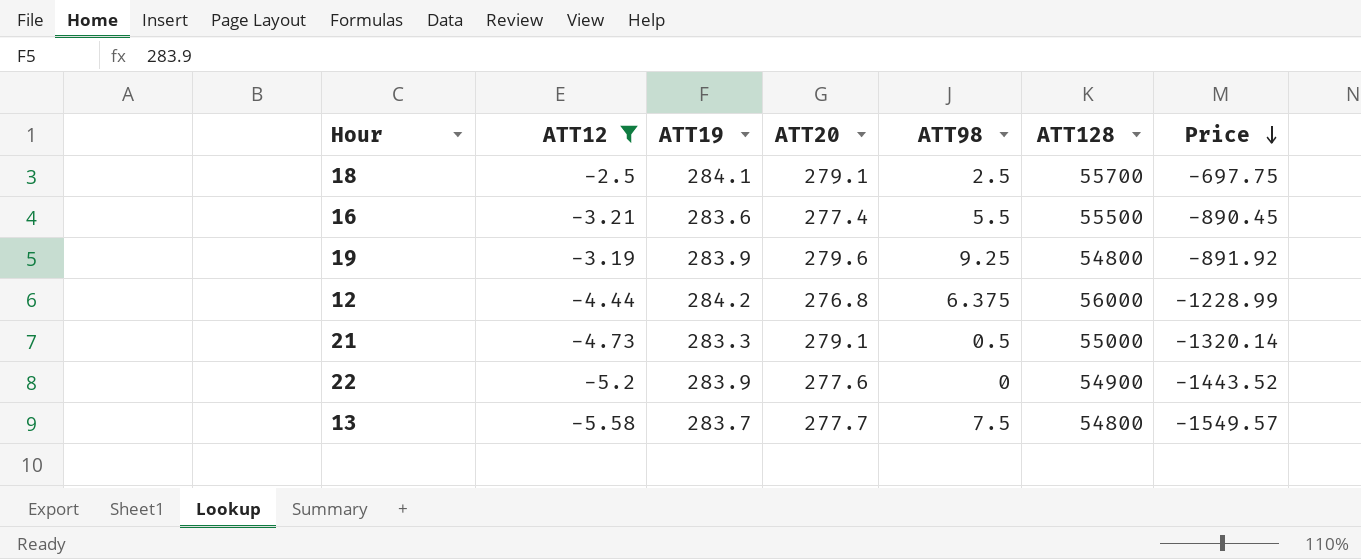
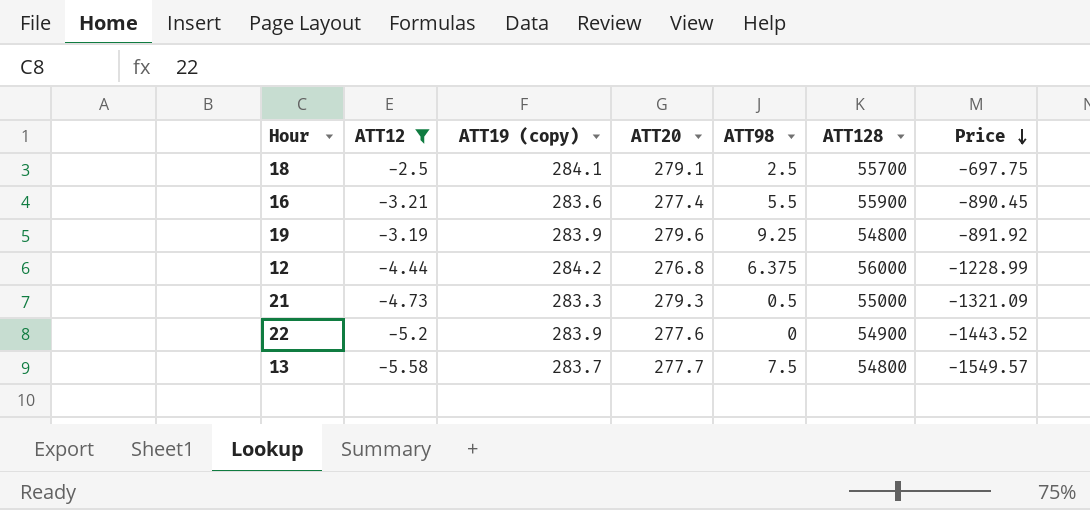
column name: ATT19 -> ATT19 (copy)
16 | ATT128: 55500 -> 55900
21 | ATT20: 279.1 -> 279.3
21 | Price: -1320.14 -> -1321.09

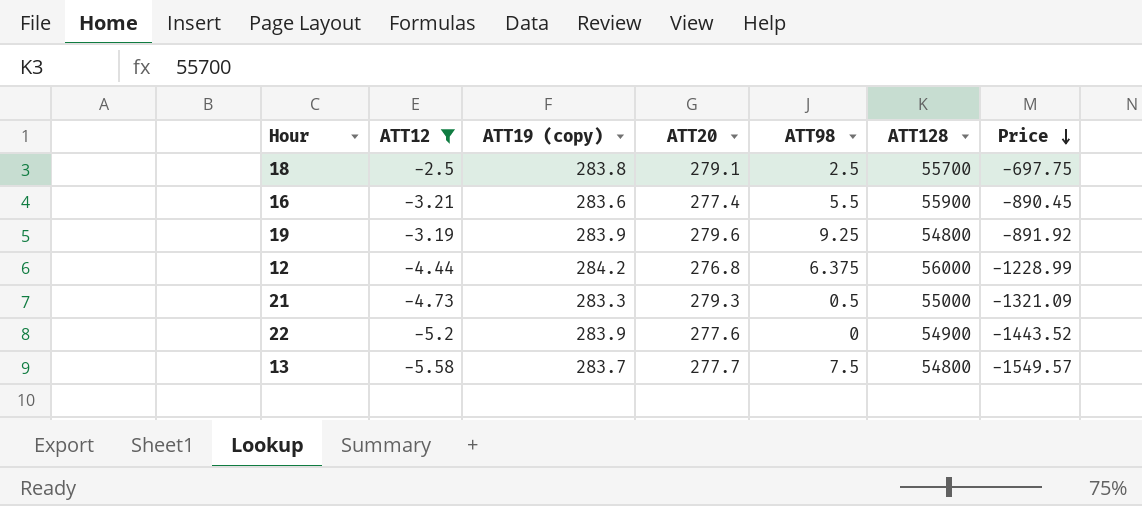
18 | ATT19 (copy): 284.1 -> 283.8

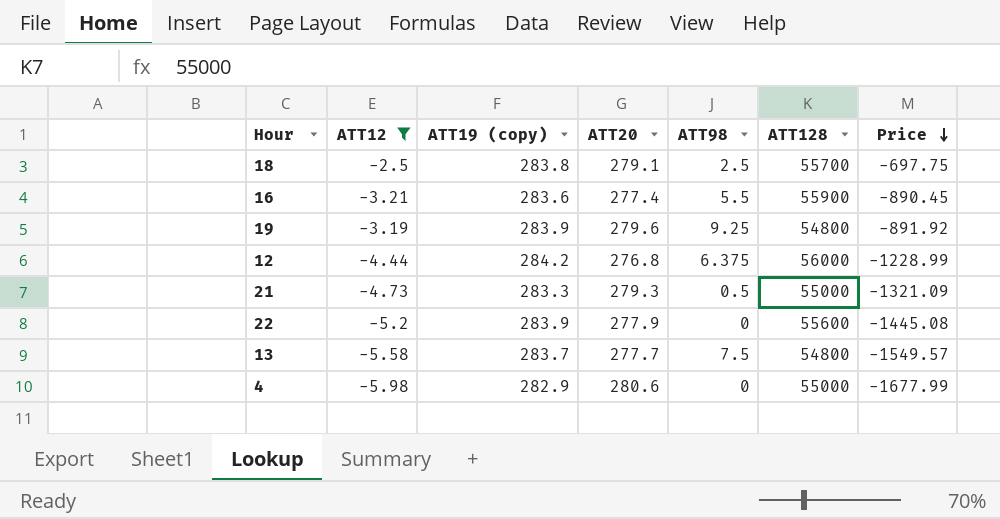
22 | ATT20: 277.6 -> 277.9
22 | ATT128: 54900 -> 55600
22 | Price: -1443.52 -> -1445.08
row 4: none -> -5.98 | 282.9 | 280.6 | 0 | 55000 | -1677.99

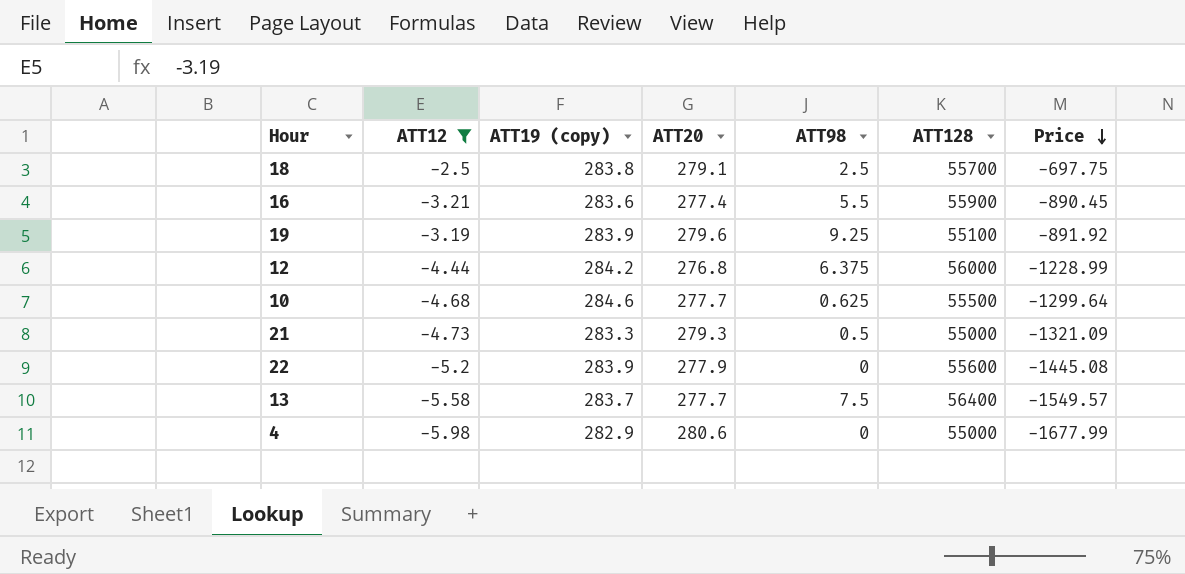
19 | ATT128: 54800 -> 55100
row 10: none -> -4.68 | 284.6 | 277.7 | 0.625 | 55500 | -1299.64
13 | ATT128: 54800 -> 56400

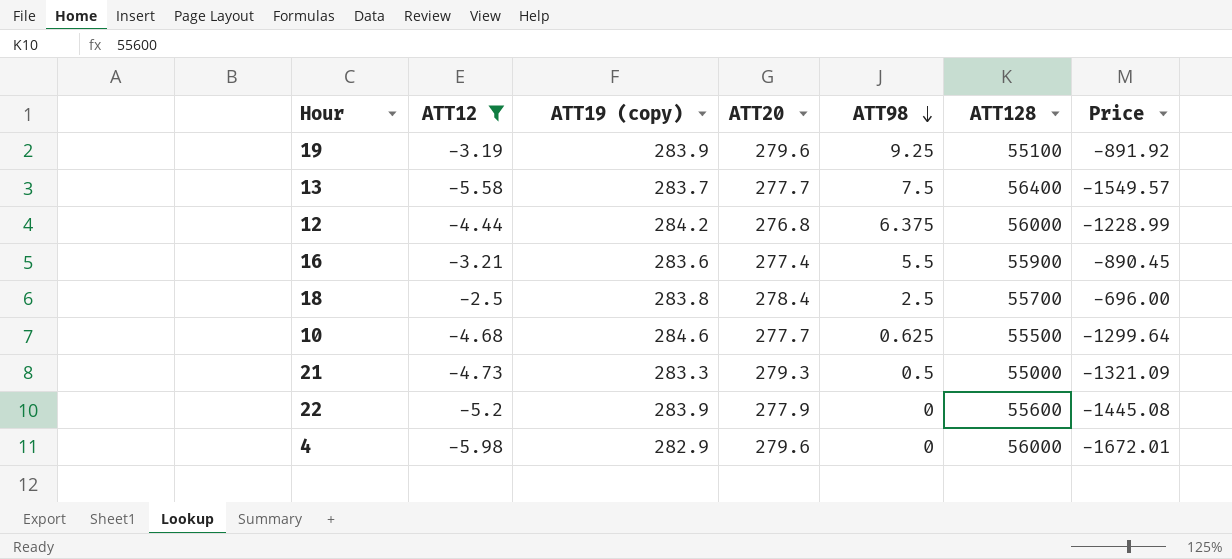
row order: Price descending -> ATT98 descending
18 | ATT20: 279.1 -> 278.4
18 | Price: -697.75 -> -696.00
4 | ATT20: 280.6 -> 279.6
4 | ATT128: 55000 -> 56000
4 | Price: -1677.99 -> -1672.01

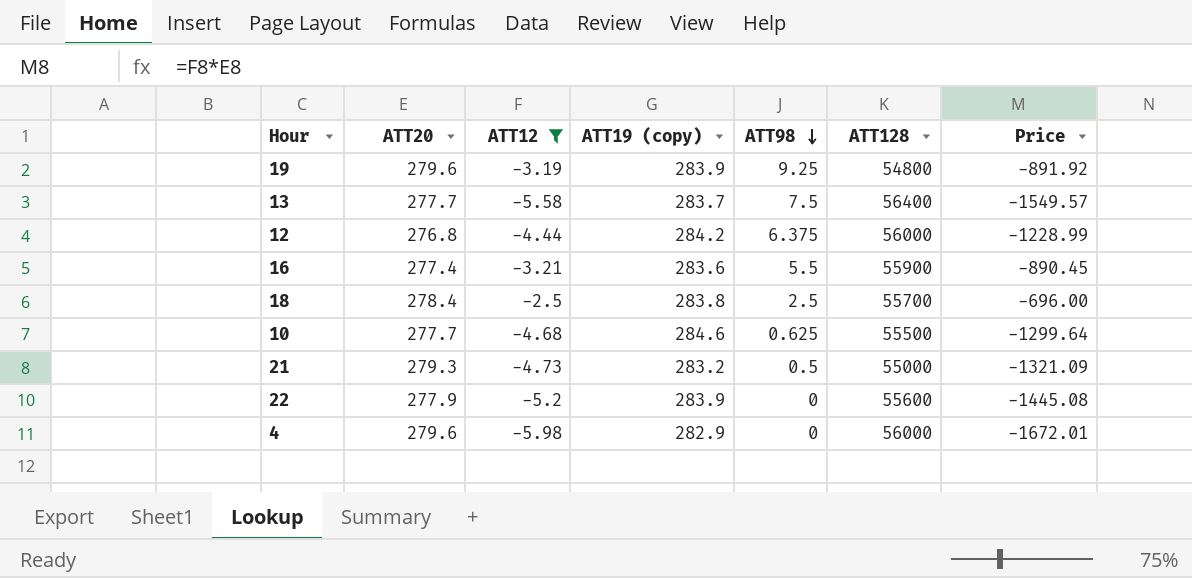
column ATT20 | position: 4 -> 2
19 | ATT128: 55100 -> 54800
21 | ATT19 (copy): 283.3 -> 283.2

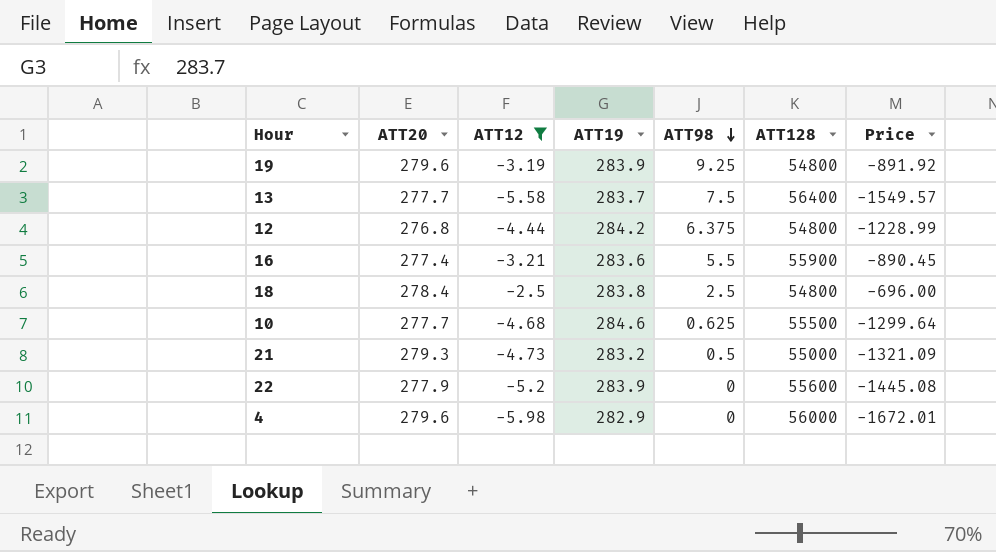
column name: ATT19 (copy) -> ATT19
12 | ATT128: 56000 -> 54800
18 | ATT128: 55700 -> 54800

